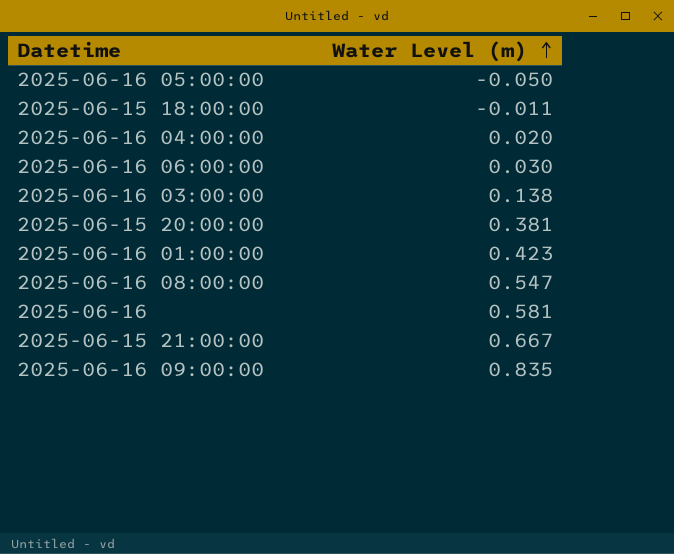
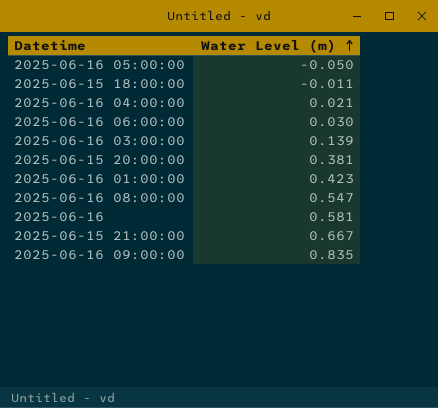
2025-06-16 04:00:00 | Water Level (m): 0.020 -> 0.021
2025-06-16 03:00:00 | Water Level (m): 0.138 -> 0.139

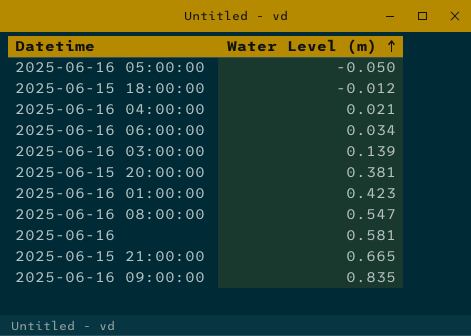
2025-06-15 18:00:00 | Water Level (m): -0.011 -> -0.012
2025-06-16 06:00:00 | Water Level (m): 0.030 -> 0.034
2025-06-15 21:00:00 | Water Level (m): 0.667 -> 0.665

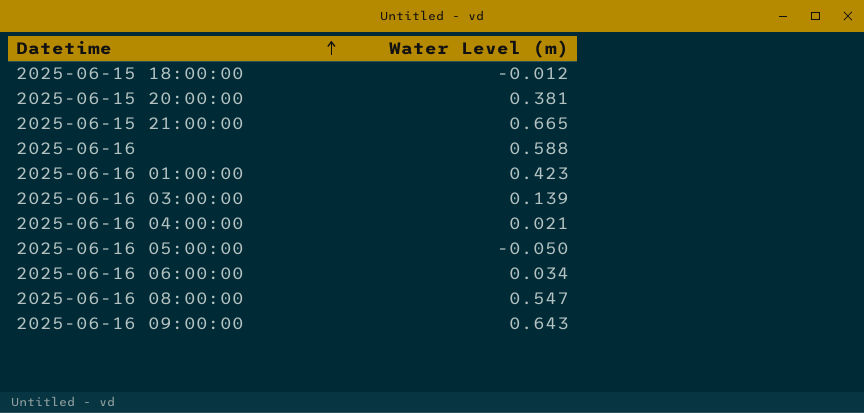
row order: Water Level (m) ascending -> Datetime ascending
2025-06-16 | Water Level (m): 0.581 -> 0.588
2025-06-16 09:00:00 | Water Level (m): 0.835 -> 0.643

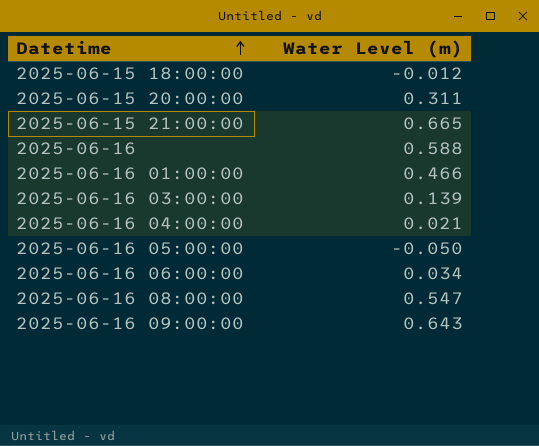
2025-06-15 20:00:00 | Water Level (m): 0.381 -> 0.311
2025-06-16 01:00:00 | Water Level (m): 0.423 -> 0.466

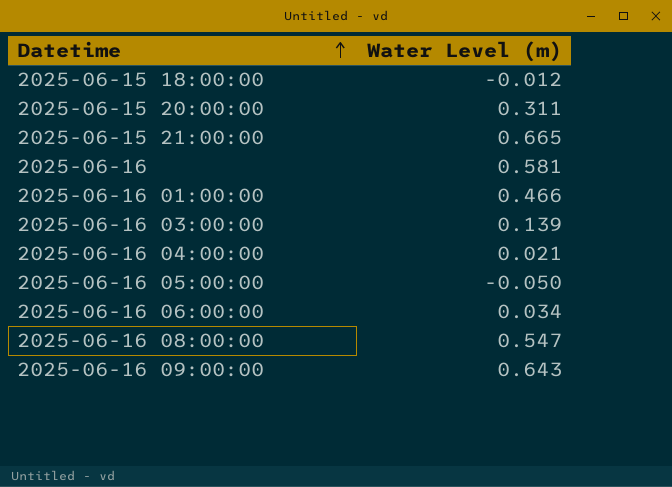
2025-06-16 | Water Level (m): 0.588 -> 0.581

